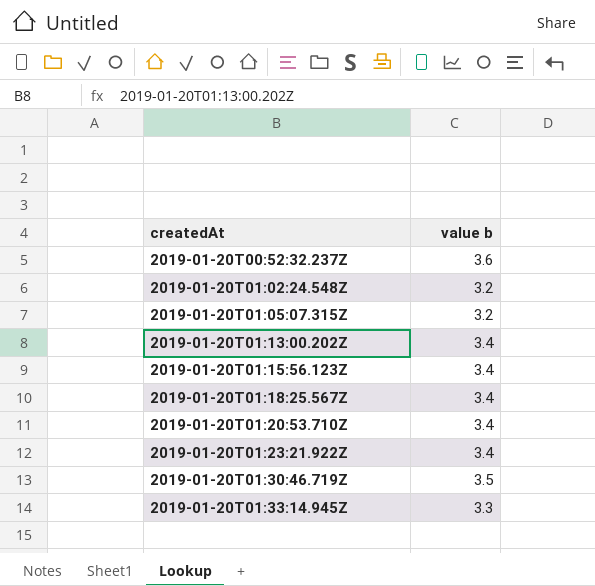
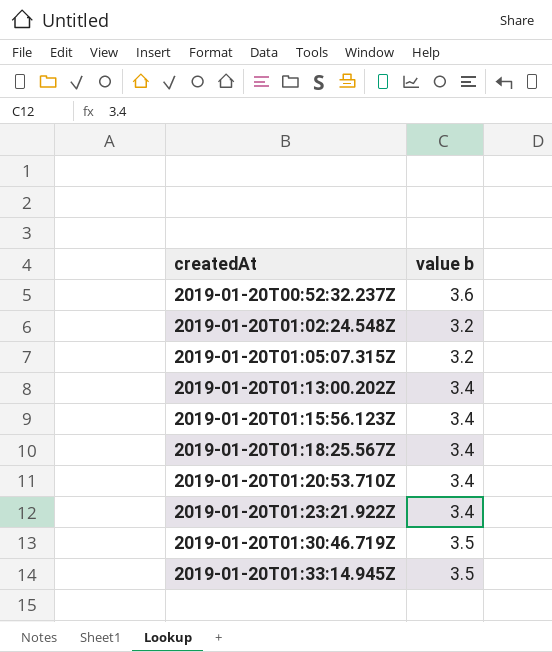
2019-01-20T01:33:14.945Z | value b: 3.3 -> 3.5

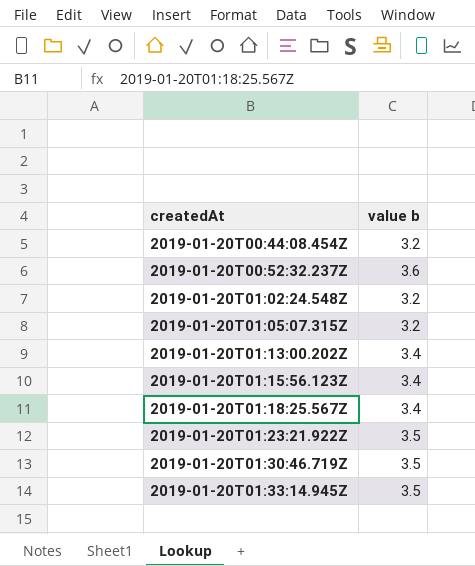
row 2019-01-20T01:20:53.710Z: 3.4 -> none
row 2019-01-20T00:44:08.454Z: none -> 3.2
2019-01-20T01:23:21.922Z | value b: 3.4 -> 3.5

